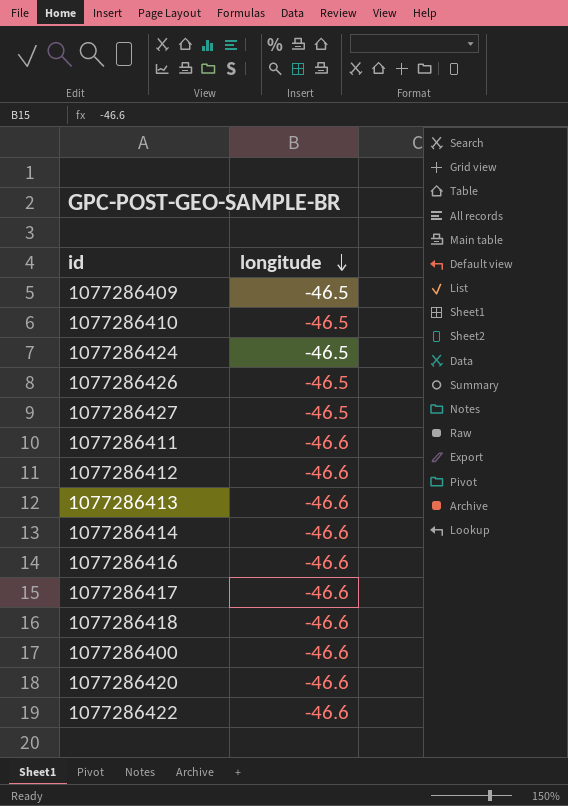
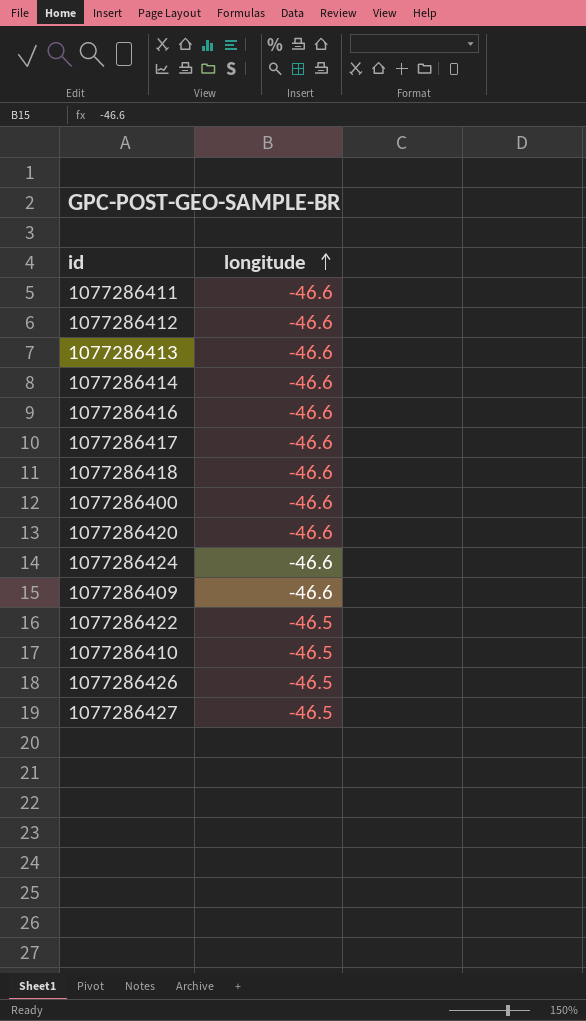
row order: longitude descending -> longitude ascending
1077286424 | longitude: -46.5 -> -46.6
1077286409 | longitude: -46.5 -> -46.6
1077286422 | longitude: -46.6 -> -46.5

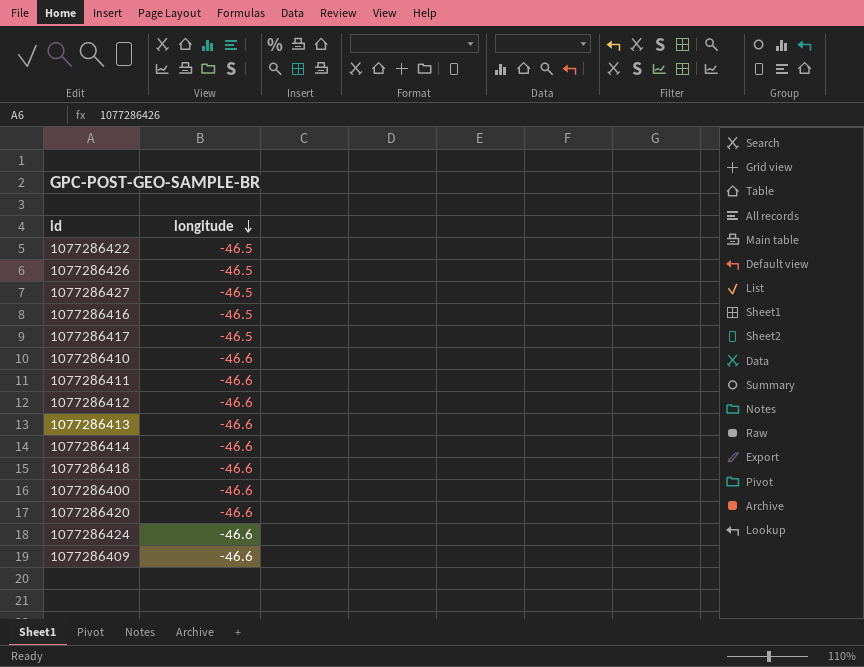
row order: longitude ascending -> longitude descending
1077286416 | longitude: -46.6 -> -46.5
1077286417 | longitude: -46.6 -> -46.5
1077286410 | longitude: -46.5 -> -46.6

